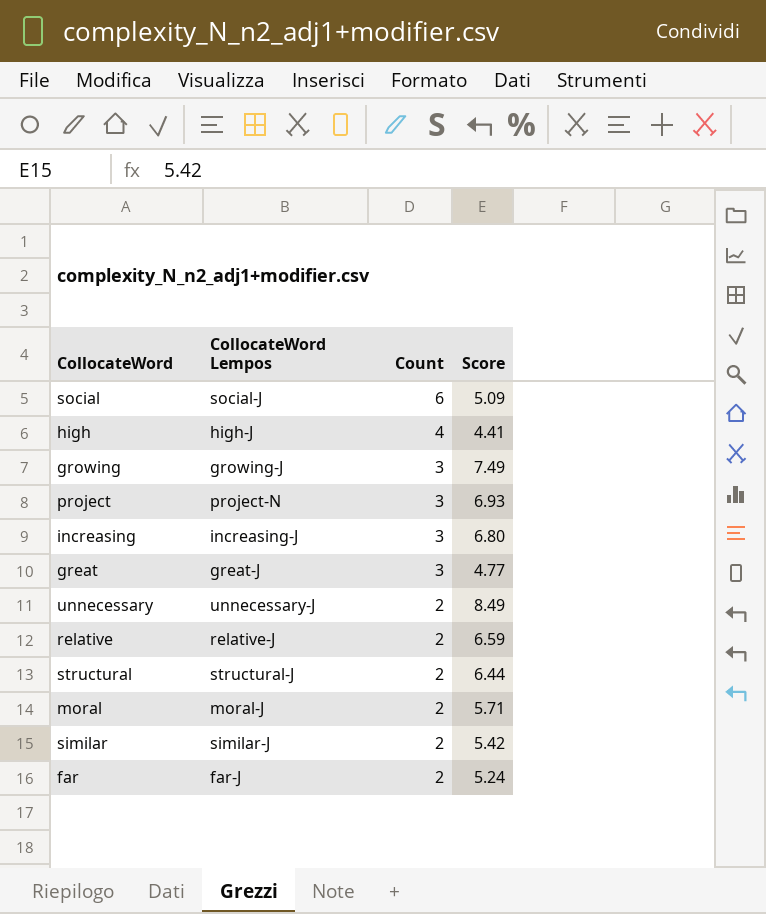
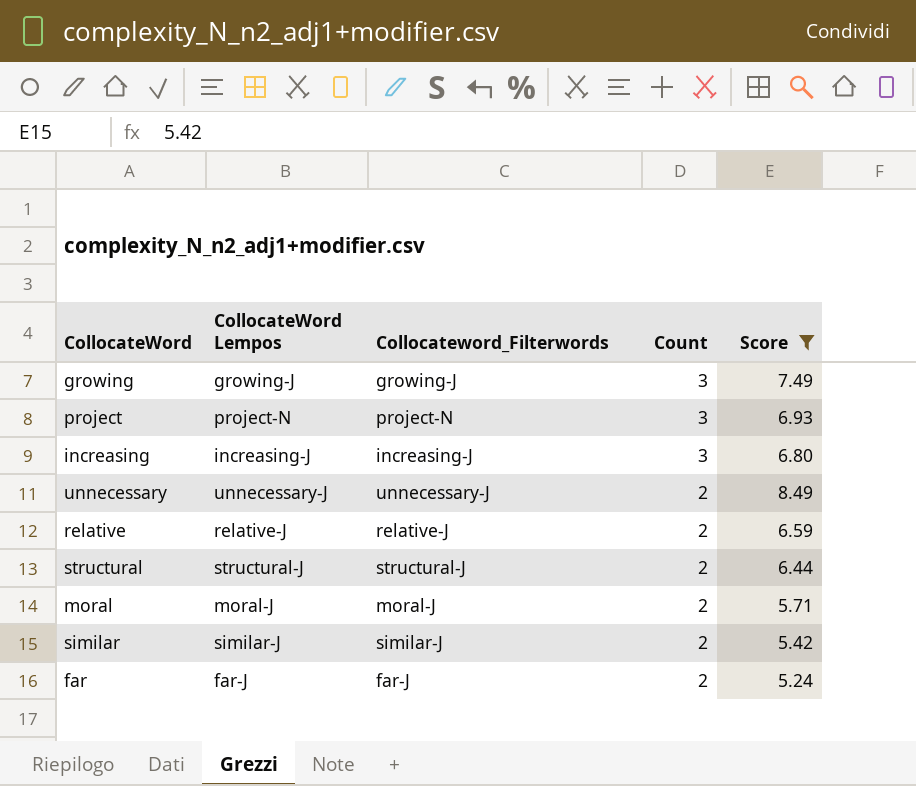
filter: none -> Score >= 5.24
column Collocateword_Filterwords | position: none -> 3

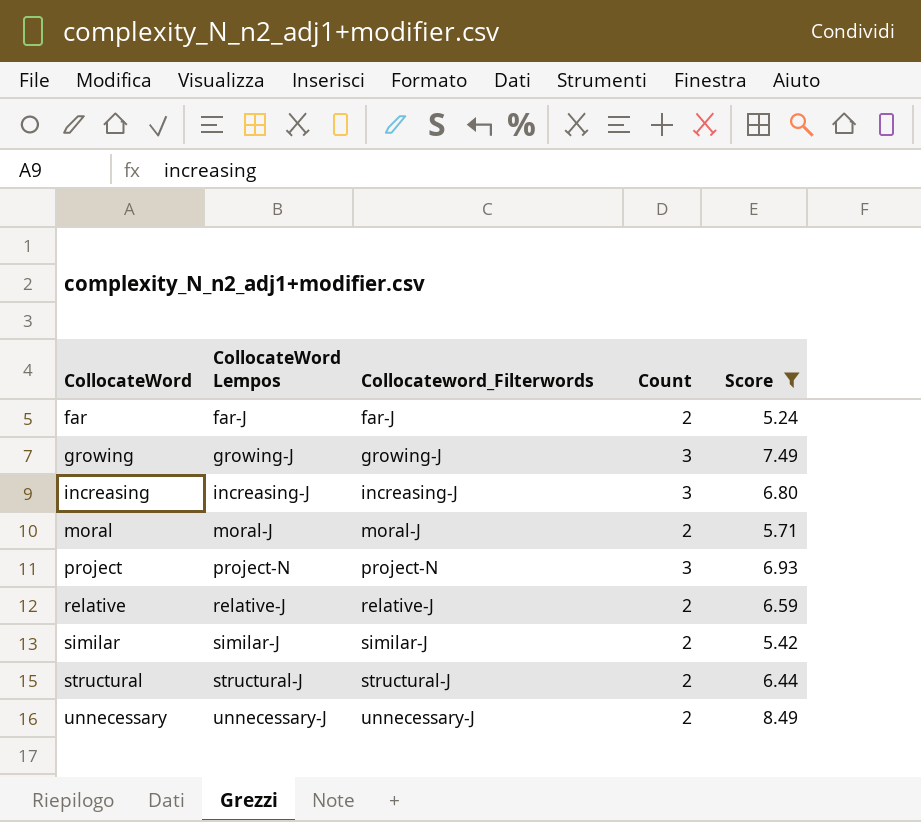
row order: Count descending -> CollocateWord ascending

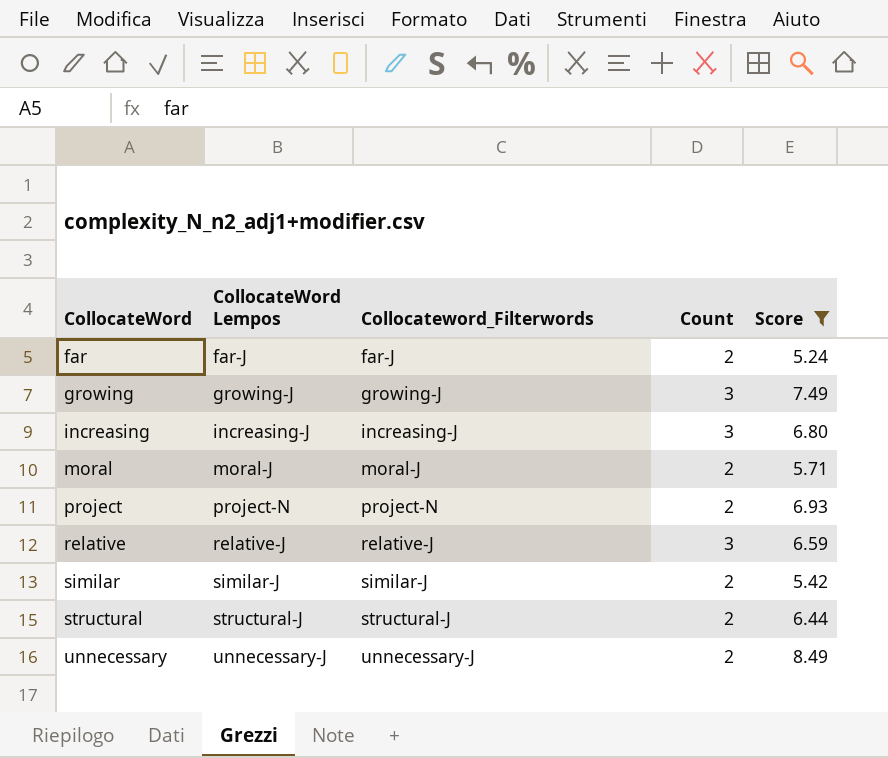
project | Count: 3 -> 2
relative | Count: 2 -> 3

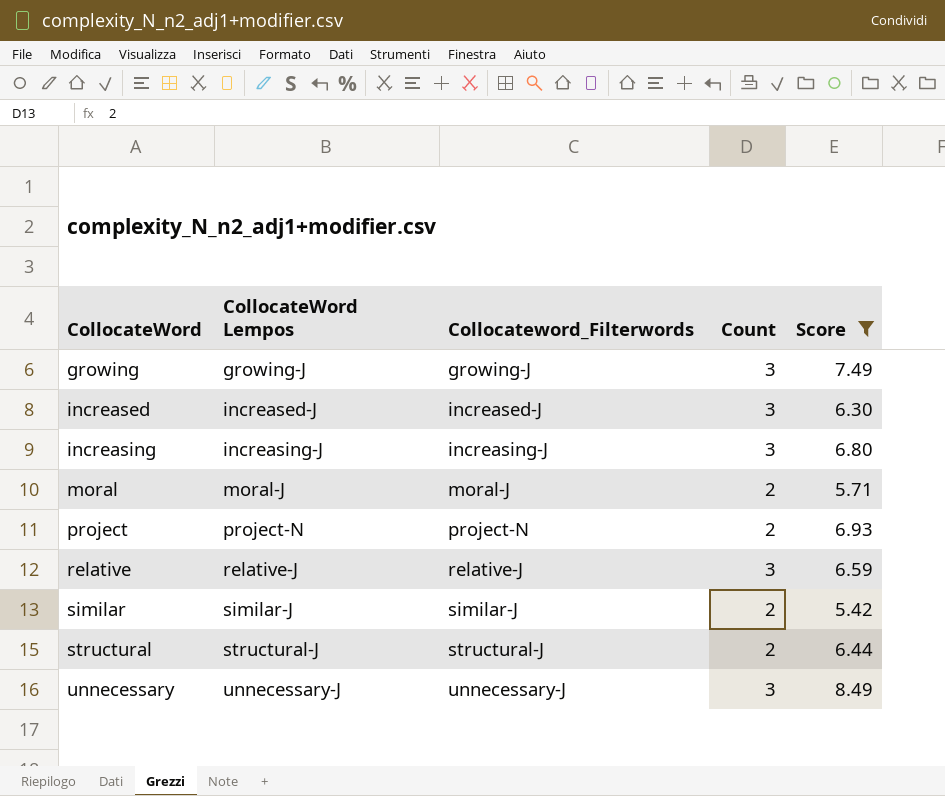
row far: far-J | far-J | 2 | 5.24 -> none
row increased: none -> increased-J | increased-J | 3 | 6.30
unnecessary | Count: 2 -> 3

